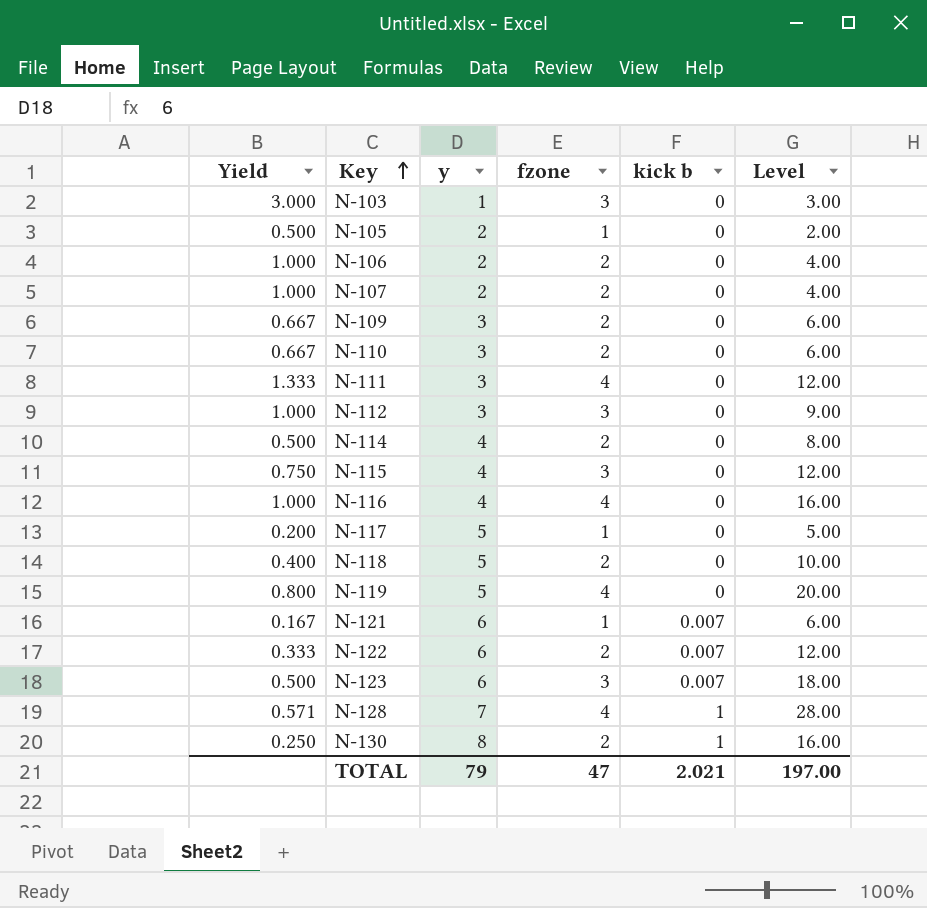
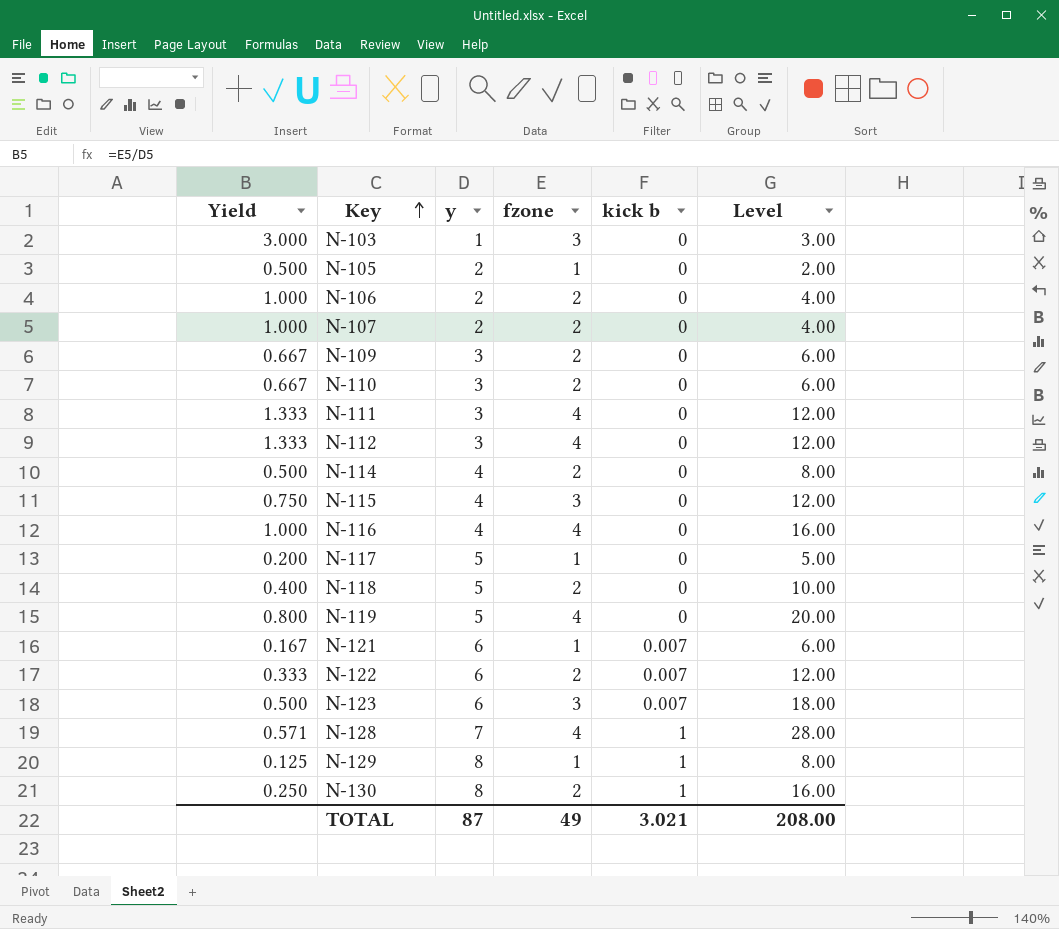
N-112 | Yield: 1.000 -> 1.333
N-112 | fzone: 3 -> 4
N-112 | Level: 9.00 -> 12.00
row N-129: none -> 0.125 | 8 | 1 | 1 | 8.00
TOTAL | y: 79 -> 87
TOTAL | fzone: 47 -> 49
TOTAL | kick b: 2.021 -> 3.021
TOTAL | Level: 197.00 -> 208.00

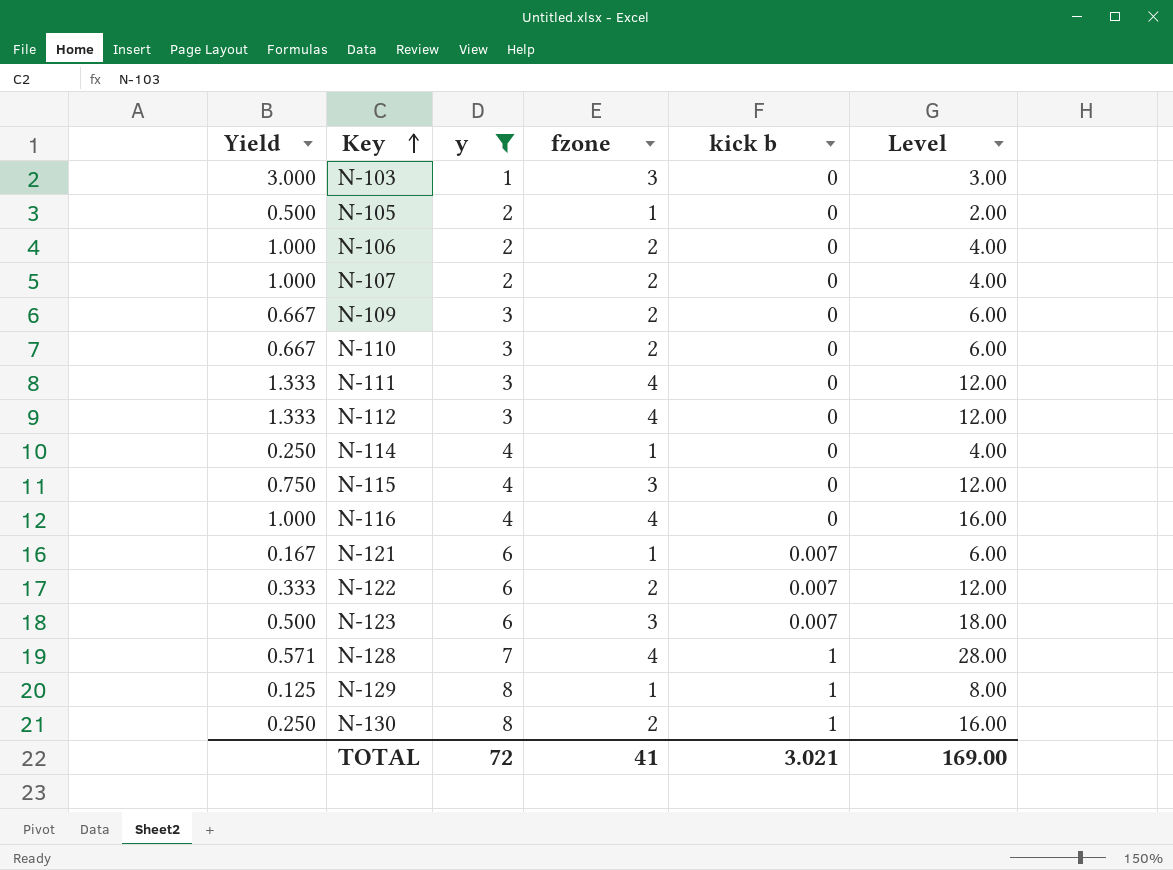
filter: none -> y != 5
N-114 | Yield: 0.500 -> 0.250
N-114 | fzone: 2 -> 1
N-114 | Level: 8.00 -> 4.00
TOTAL | y: 87 -> 72
TOTAL | fzone: 49 -> 41
TOTAL | Level: 208.00 -> 169.00

